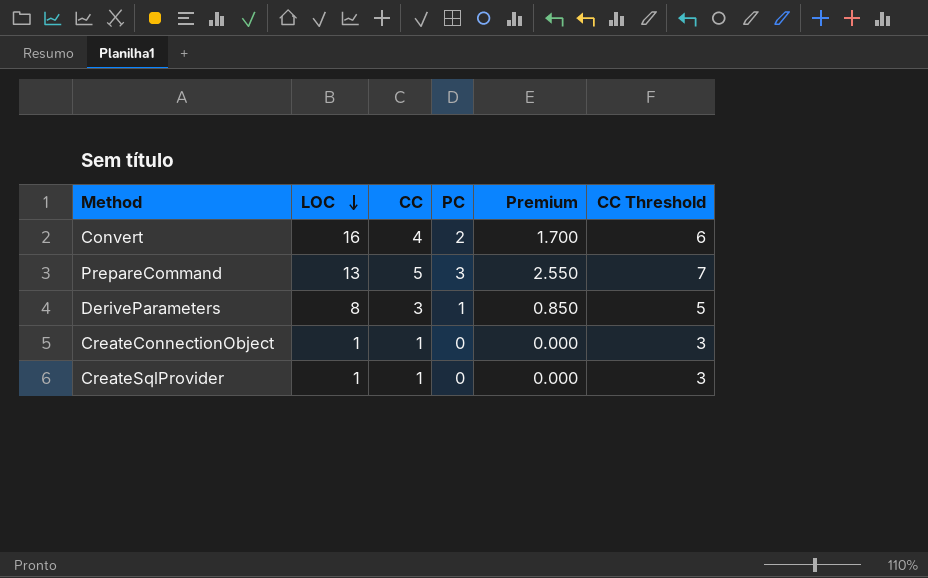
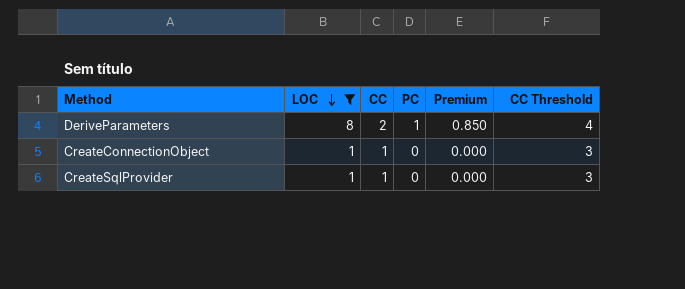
filter: none -> LOC <= 8
DeriveParameters | CC: 3 -> 2
DeriveParameters | CC Threshold: 5 -> 4

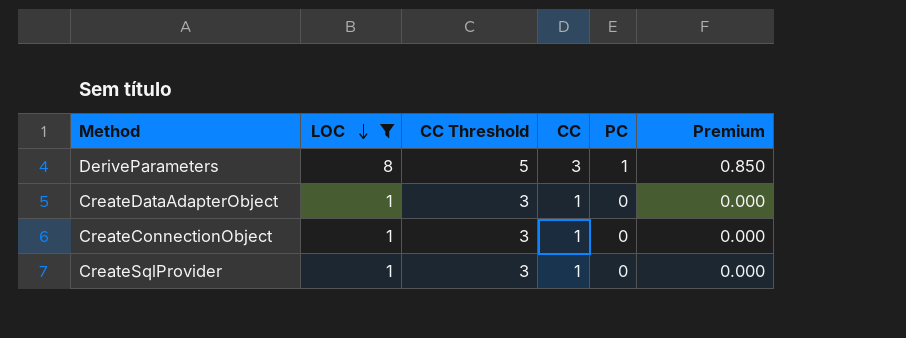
column CC Threshold | position: 6 -> 3
DeriveParameters | CC Threshold: 4 -> 5
DeriveParameters | CC: 2 -> 3
row CreateDataAdapterObject: none -> 1 | 3 | 1 | 0 | 0.000

